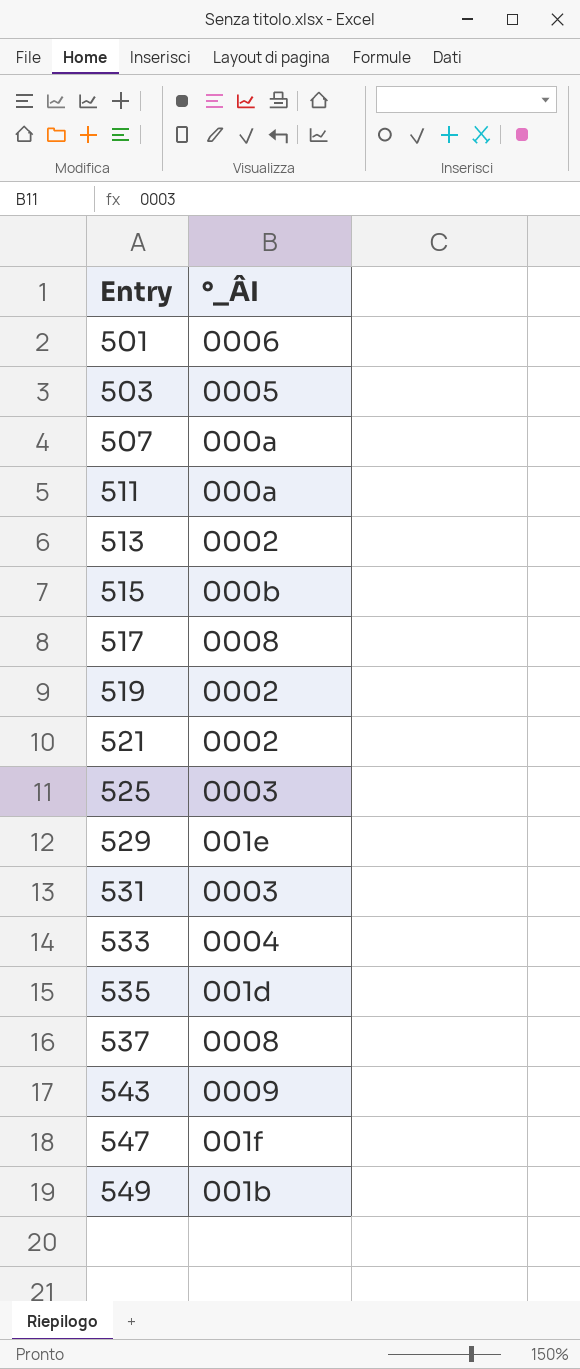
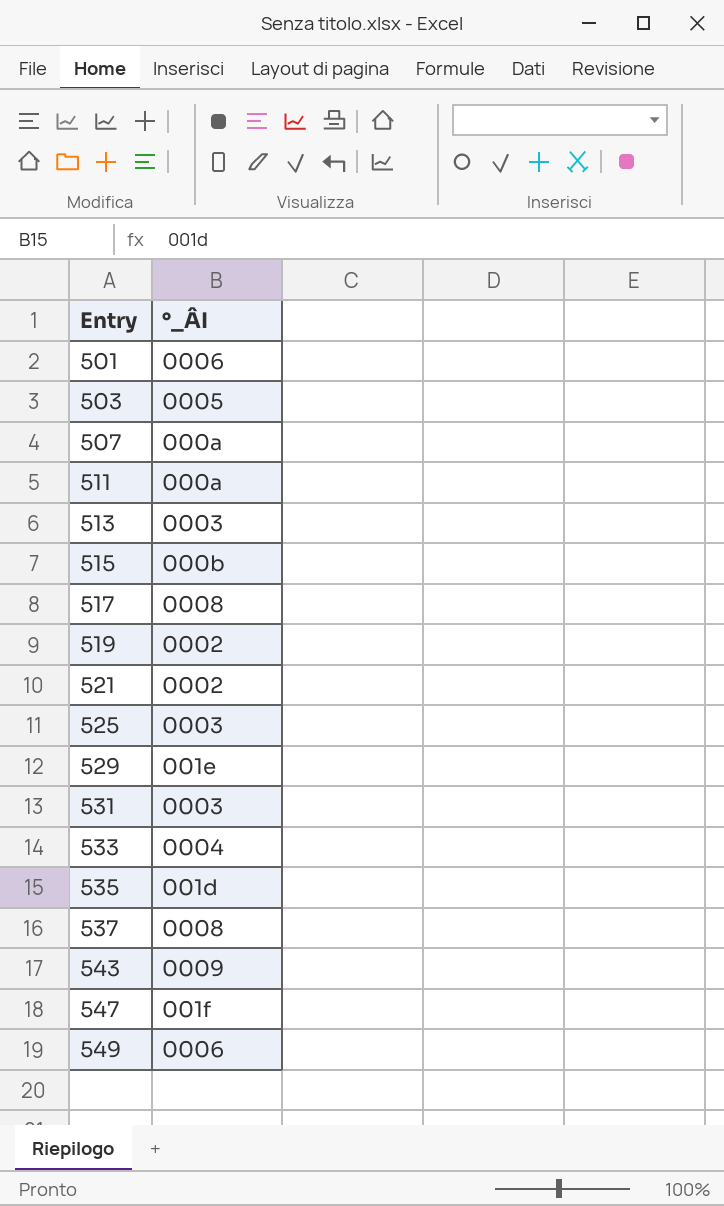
513 | °_ÂI: 0002 -> 0003
549 | °_ÂI: 001b -> 0006

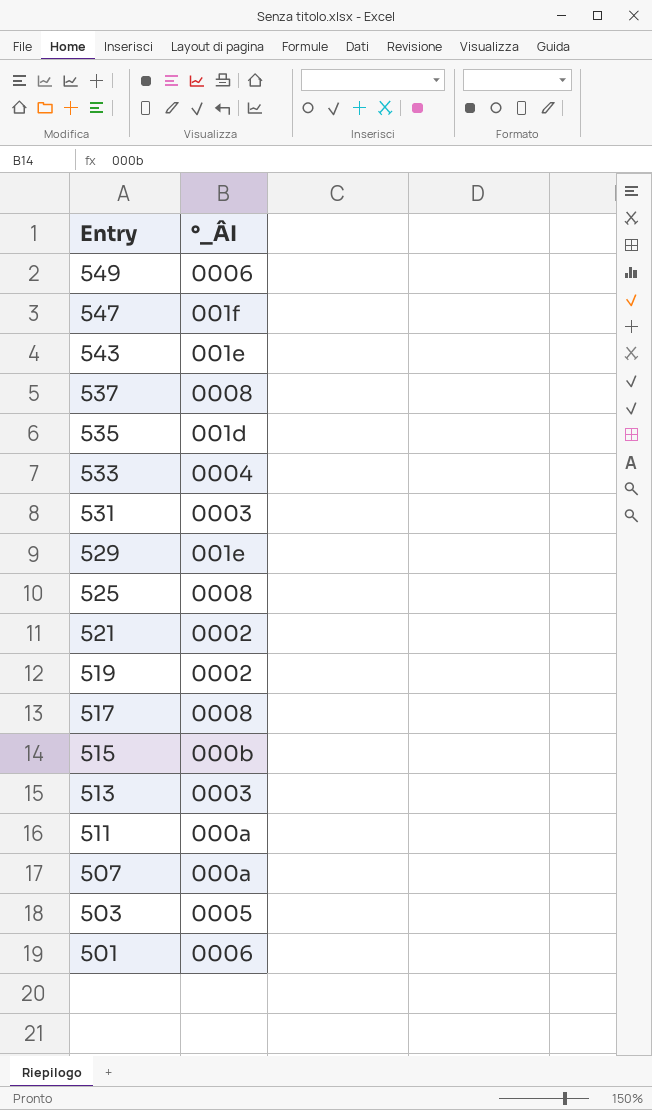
row order: Entry ascending -> Entry descending
543 | °_ÂI: 0009 -> 001e
525 | °_ÂI: 0003 -> 0008

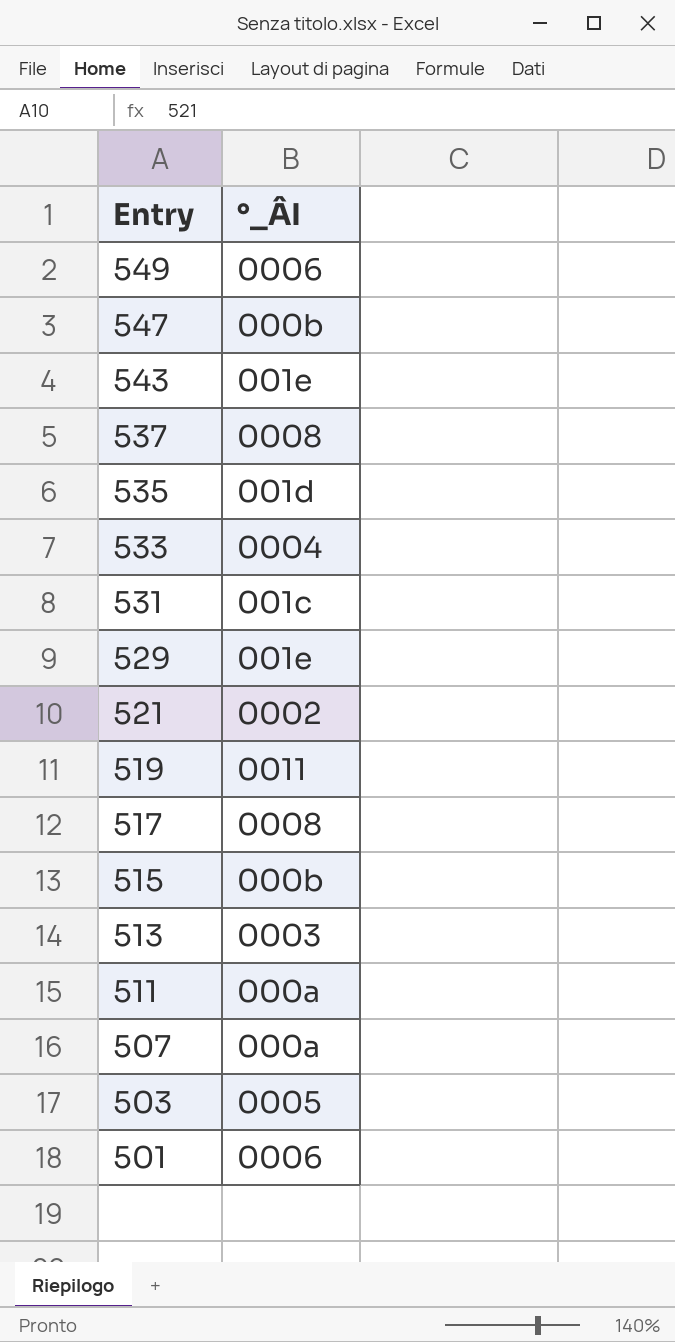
row 525: 0008 -> none
547 | °_ÂI: 001f -> 000b
531 | °_ÂI: 0003 -> 001c
519 | °_ÂI: 0002 -> 0011

